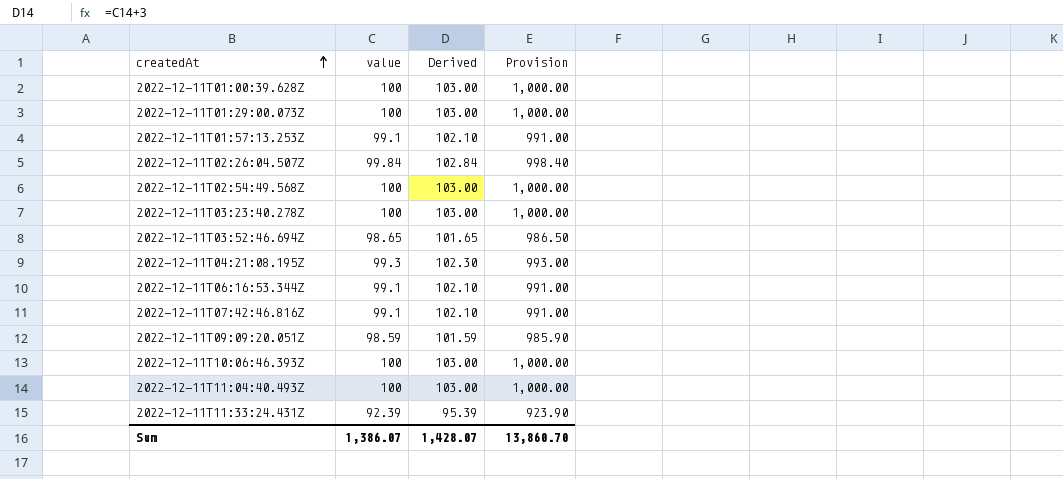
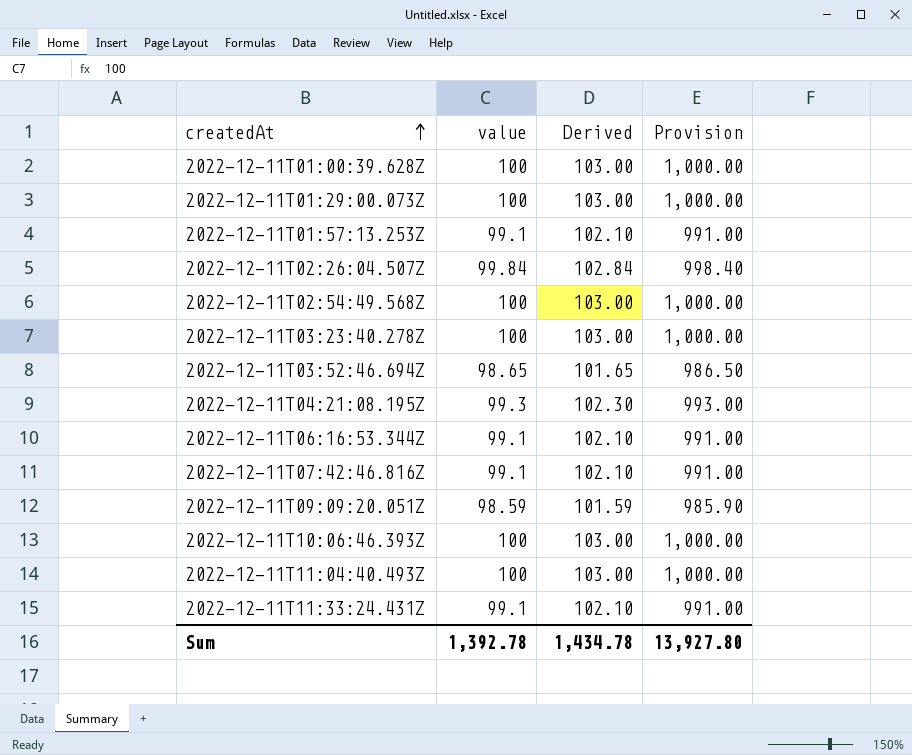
2022-12-11T11:33:24.431Z | value: 92.39 -> 99.1
2022-12-11T11:33:24.431Z | Derived: 95.39 -> 102.10
2022-12-11T11:33:24.431Z | Provision: 923.90 -> 991.00
Sum | value: 1,386.07 -> 1,392.78
Sum | Derived: 1,428.07 -> 1,434.78
Sum | Provision: 13,860.70 -> 13,927.80

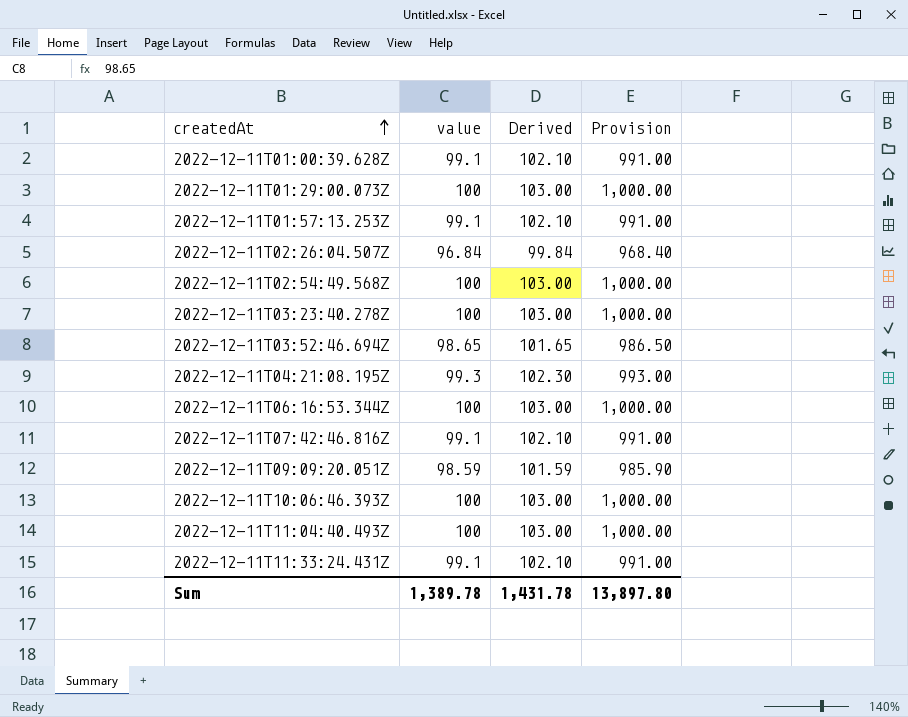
2022-12-11T01:00:39.628Z | value: 100 -> 99.1
2022-12-11T01:00:39.628Z | Derived: 103.00 -> 102.10
2022-12-11T01:00:39.628Z | Provision: 1,000.00 -> 991.00
2022-12-11T02:26:04.507Z | value: 99.84 -> 96.84
2022-12-11T02:26:04.507Z | Derived: 102.84 -> 99.84
2022-12-11T02:26:04.507Z | Provision: 998.40 -> 968.40
2022-12-11T06:16:53.344Z | value: 99.1 -> 100
2022-12-11T06:16:53.344Z | Derived: 102.10 -> 103.00
2022-12-11T06:16:53.344Z | Provision: 991.00 -> 1,000.00
Sum | value: 1,392.78 -> 1,389.78
Sum | Derived: 1,434.78 -> 1,431.78
Sum | Provision: 13,927.80 -> 13,897.80

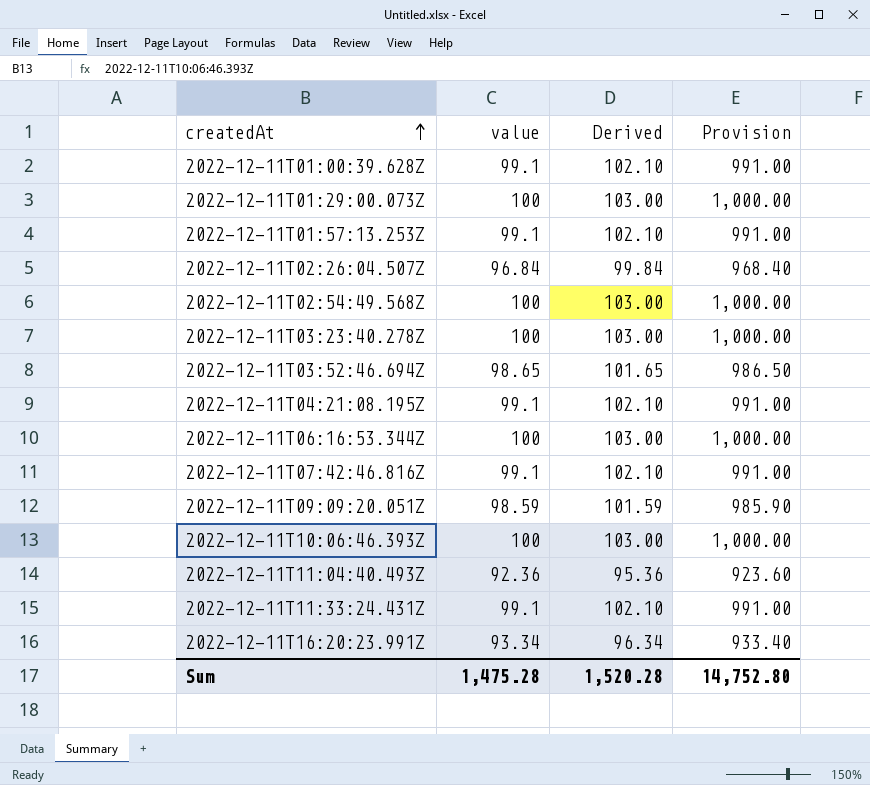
2022-12-11T04:21:08.195Z | value: 99.3 -> 99.1
2022-12-11T04:21:08.195Z | Derived: 102.30 -> 102.10
2022-12-11T04:21:08.195Z | Provision: 993.00 -> 991.00
2022-12-11T11:04:40.493Z | value: 100 -> 92.36
2022-12-11T11:04:40.493Z | Derived: 103.00 -> 95.36
2022-12-11T11:04:40.493Z | Provision: 1,000.00 -> 923.60
row 2022-12-11T16:20:23.991Z: none -> 93.34 | 96.34 | 933.40
Sum | value: 1,389.78 -> 1,475.28
Sum | Derived: 1,431.78 -> 1,520.28
Sum | Provision: 13,897.80 -> 14,752.80

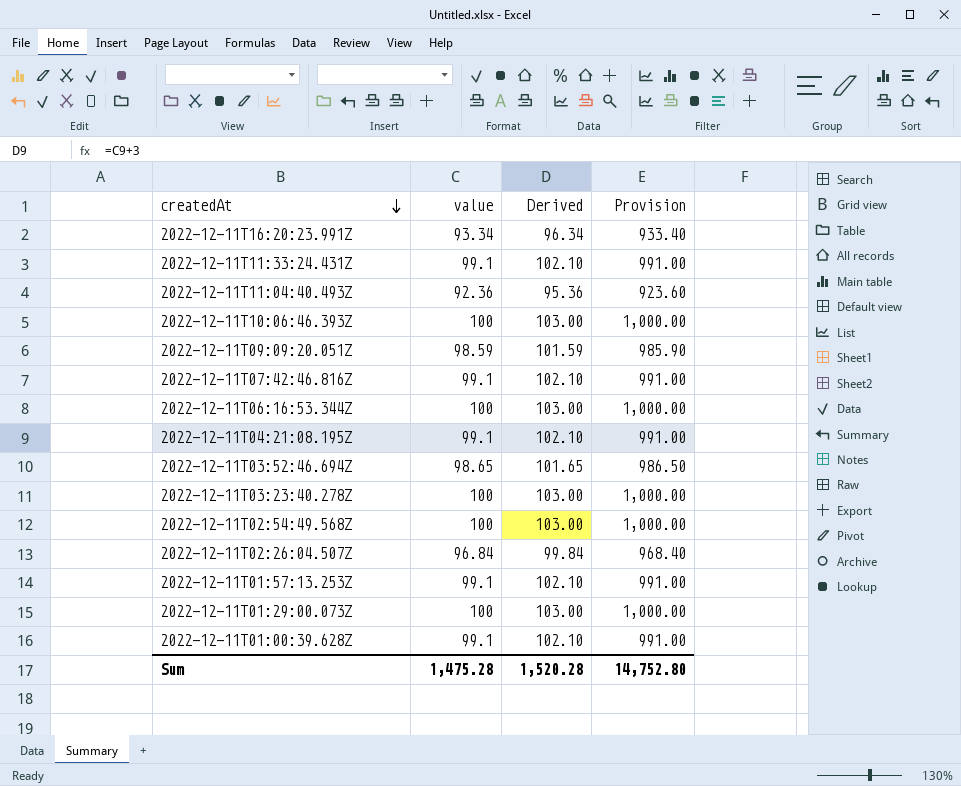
row order: createdAt ascending -> createdAt descending

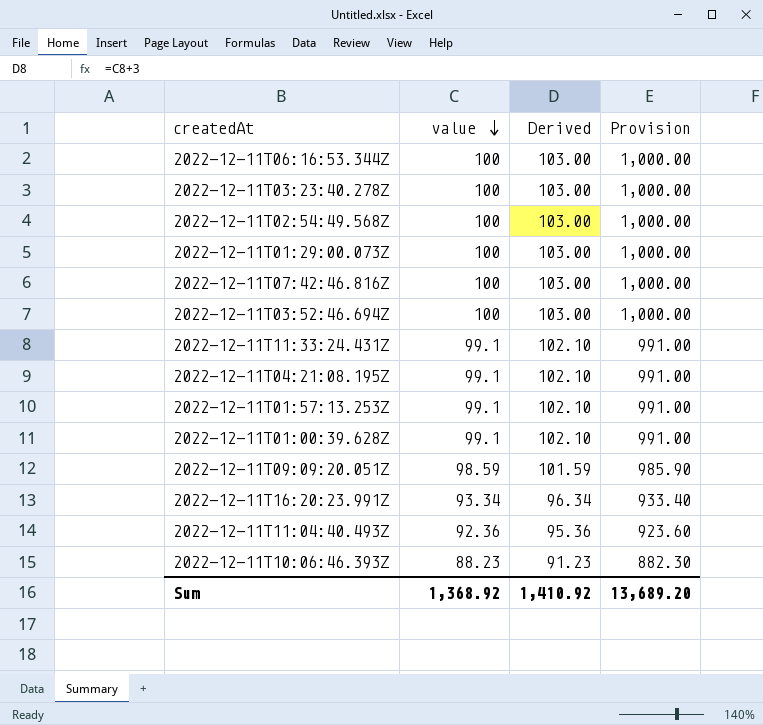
row order: createdAt descending -> value descending
row 2022-12-11T02:26:04.507Z: 96.84 | 99.84 | 968.40 -> none
2022-12-11T07:42:46.816Z | value: 99.1 -> 100
2022-12-11T07:42:46.816Z | Derived: 102.10 -> 103.00
2022-12-11T07:42:46.816Z | Provision: 991.00 -> 1,000.00
2022-12-11T03:52:46.694Z | value: 98.65 -> 100
2022-12-11T03:52:46.694Z | Derived: 101.65 -> 103.00
2022-12-11T03:52:46.694Z | Provision: 986.50 -> 1,000.00
2022-12-11T10:06:46.393Z | value: 100 -> 88.23
2022-12-11T10:06:46.393Z | Derived: 103.00 -> 91.23
2022-12-11T10:06:46.393Z | Provision: 1,000.00 -> 882.30
Sum | value: 1,475.28 -> 1,368.92
Sum | Derived: 1,520.28 -> 1,410.92
Sum | Provision: 14,752.80 -> 13,689.20

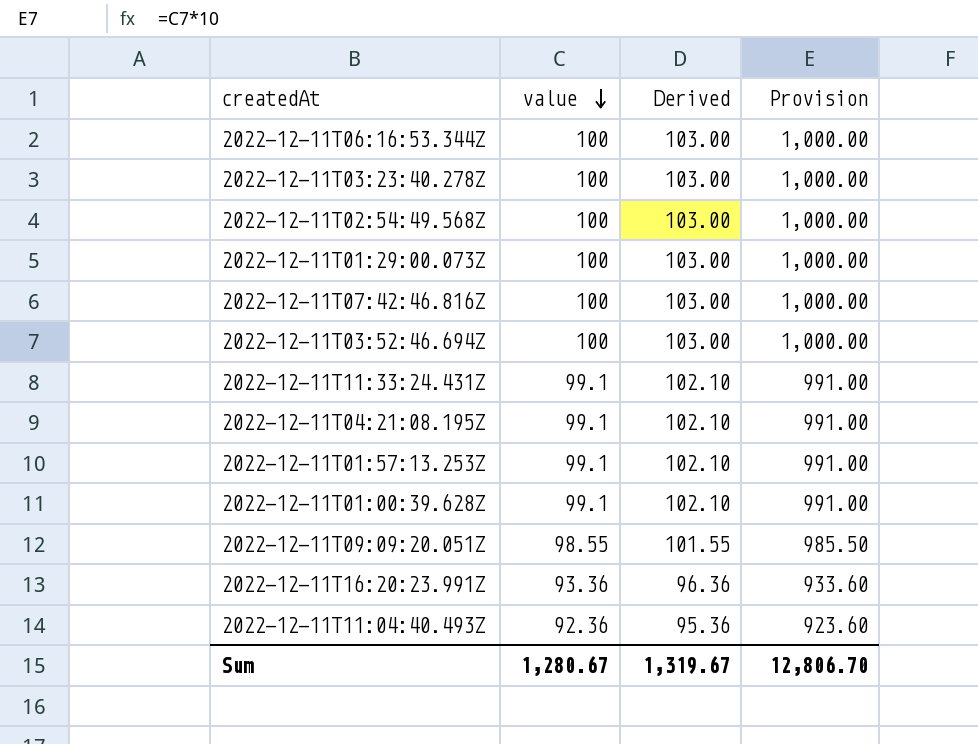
row 2022-12-11T10:06:46.393Z: 88.23 | 91.23 | 882.30 -> none
2022-12-11T09:09:20.051Z | value: 98.59 -> 98.55
2022-12-11T09:09:20.051Z | Derived: 101.59 -> 101.55
2022-12-11T09:09:20.051Z | Provision: 985.90 -> 985.50
2022-12-11T16:20:23.991Z | value: 93.34 -> 93.36
2022-12-11T16:20:23.991Z | Derived: 96.34 -> 96.36
2022-12-11T16:20:23.991Z | Provision: 933.40 -> 933.60
Sum | value: 1,368.92 -> 1,280.67
Sum | Derived: 1,410.92 -> 1,319.67
Sum | Provision: 13,689.20 -> 12,806.70

